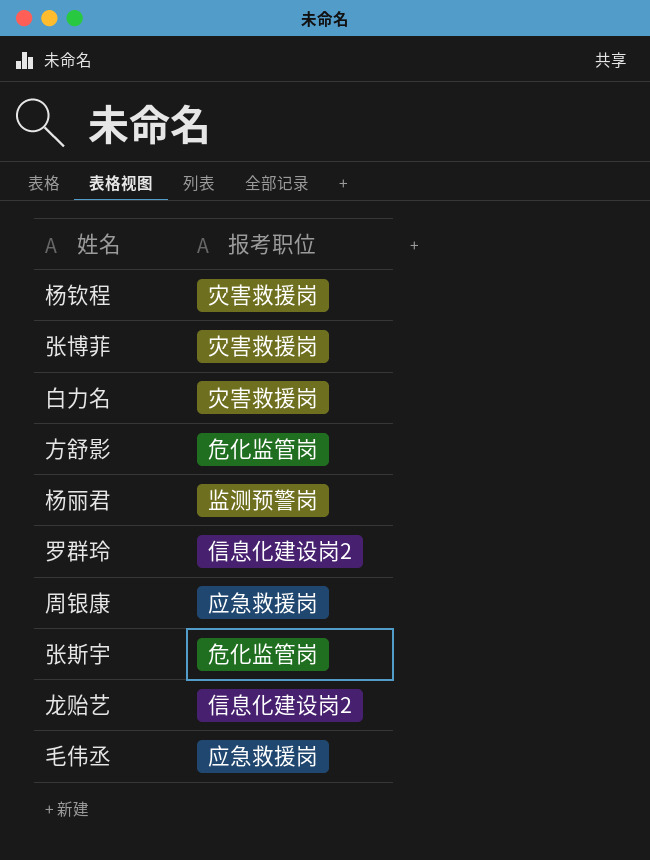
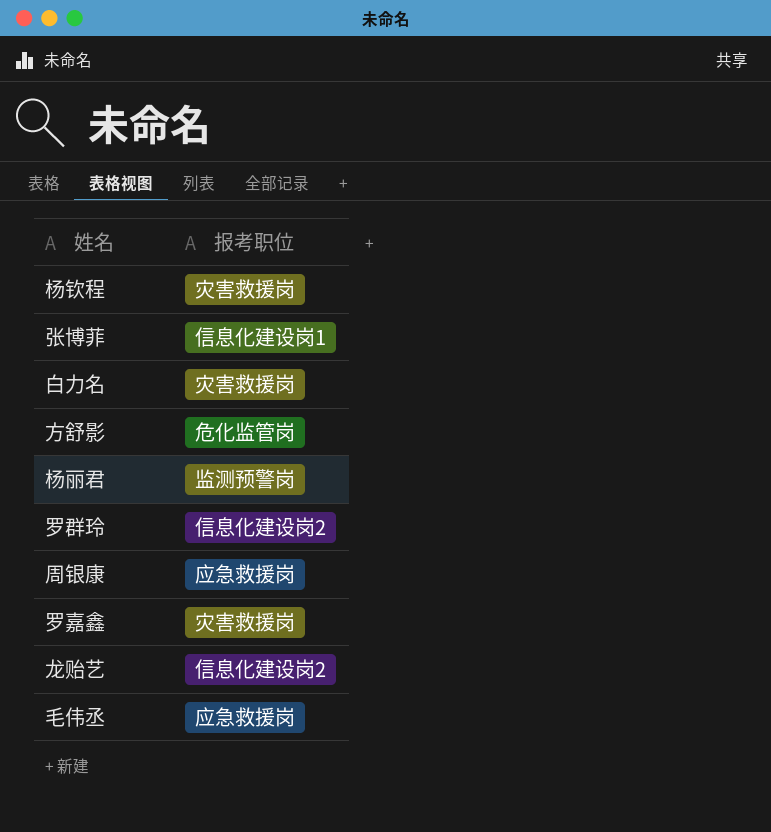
row 张斯宇: 危化监管岗 -> none
张博菲 | 报考职位: 灾害救援岗 -> 信息化建设岗1
row 罗嘉鑫: none -> 灾害救援岗

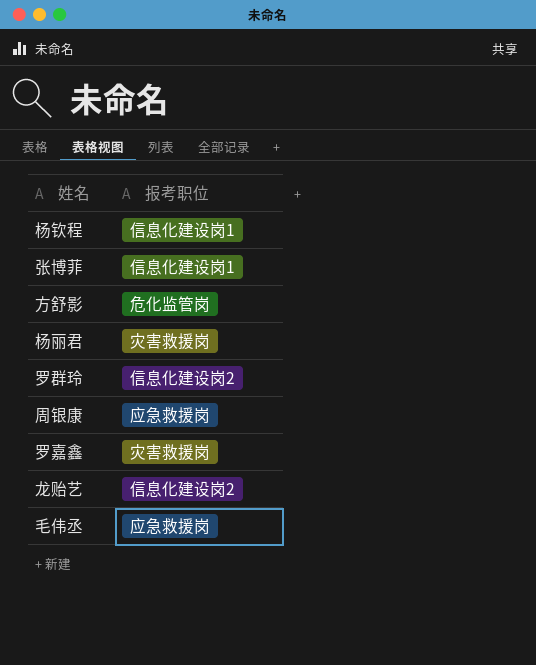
row 白力名: 灾害救援岗 -> none
杨钦程 | 报考职位: 灾害救援岗 -> 信息化建设岗1
杨丽君 | 报考职位: 监测预警岗 -> 灾害救援岗

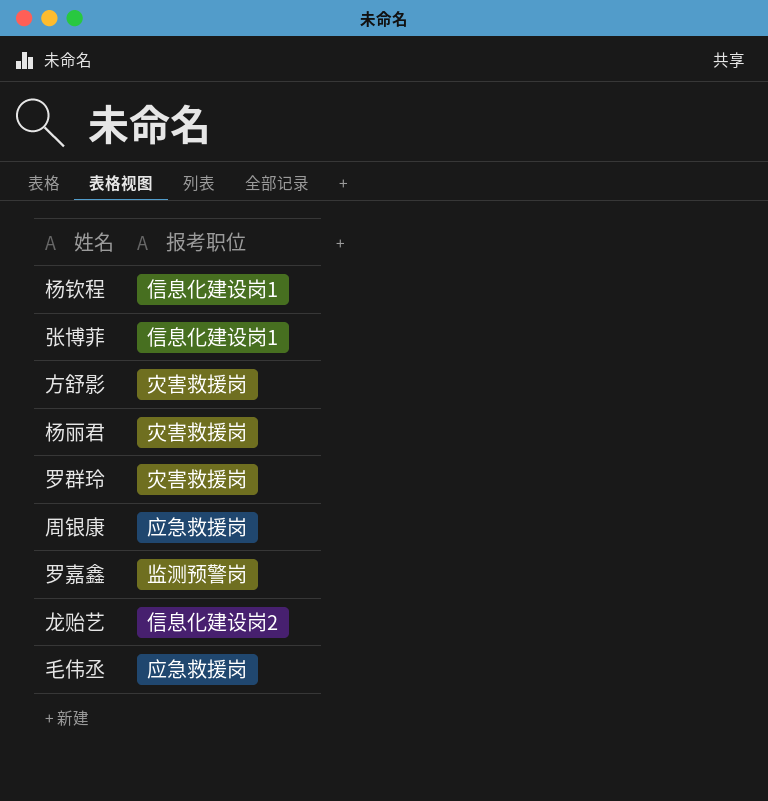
方舒影 | 报考职位: 危化监管岗 -> 灾害救援岗
罗群玲 | 报考职位: 信息化建设岗2 -> 灾害救援岗
罗嘉鑫 | 报考职位: 灾害救援岗 -> 监测预警岗

